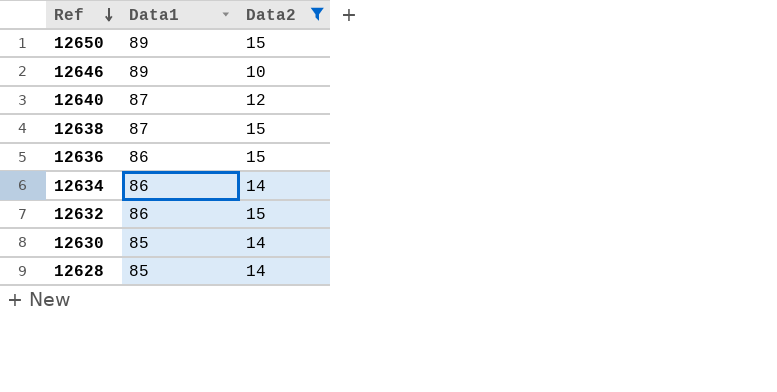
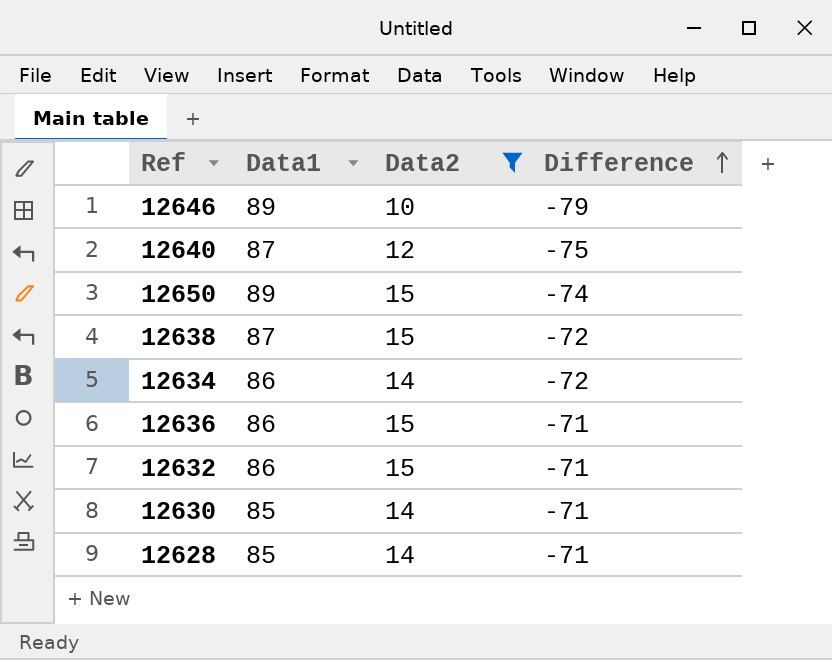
row order: Ref descending -> Difference ascending
column Difference | formula: none -> [Data2] - [Data1]

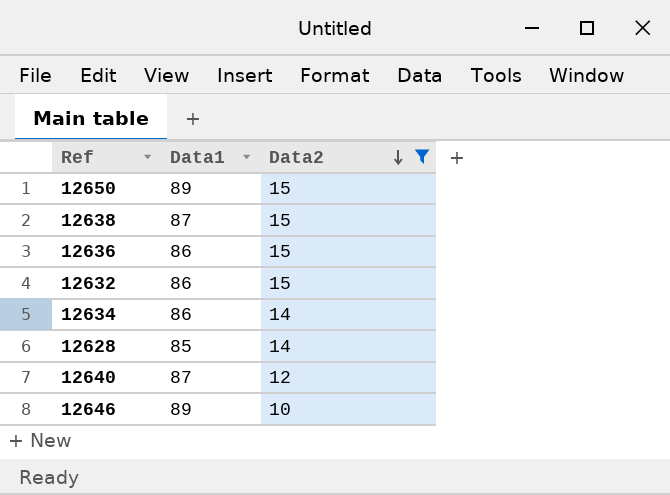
row order: Difference ascending -> Data2 descending
column Difference | formula: [Data2] - [Data1] -> none
row 12630: 85 | 14 | -71 -> none

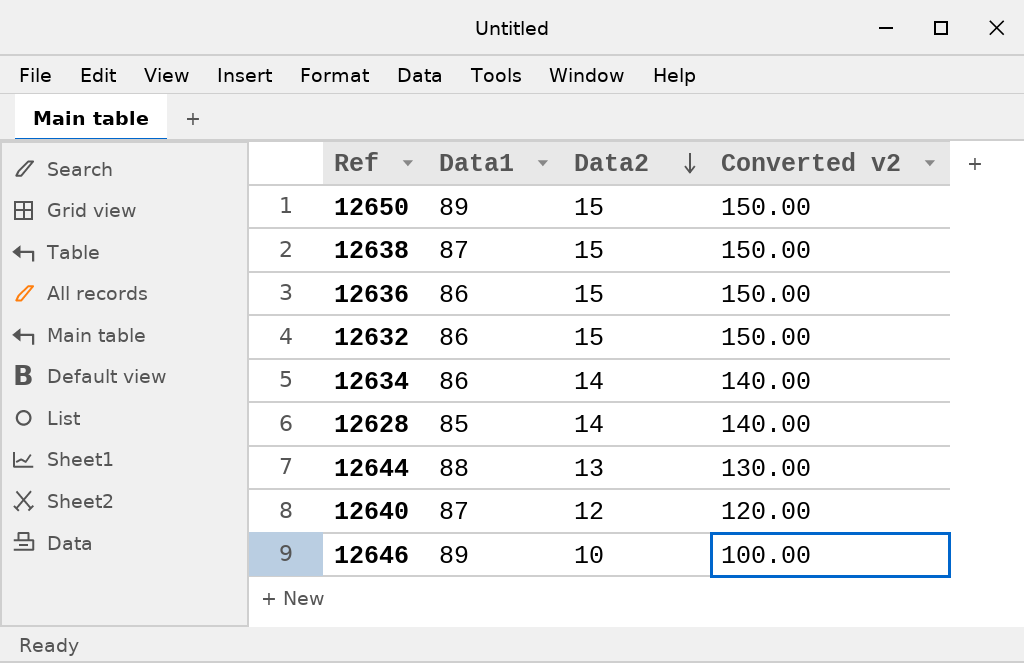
filter: Data2 != 13 -> none
column Converted v2 | formula: none -> [Data2] * 10

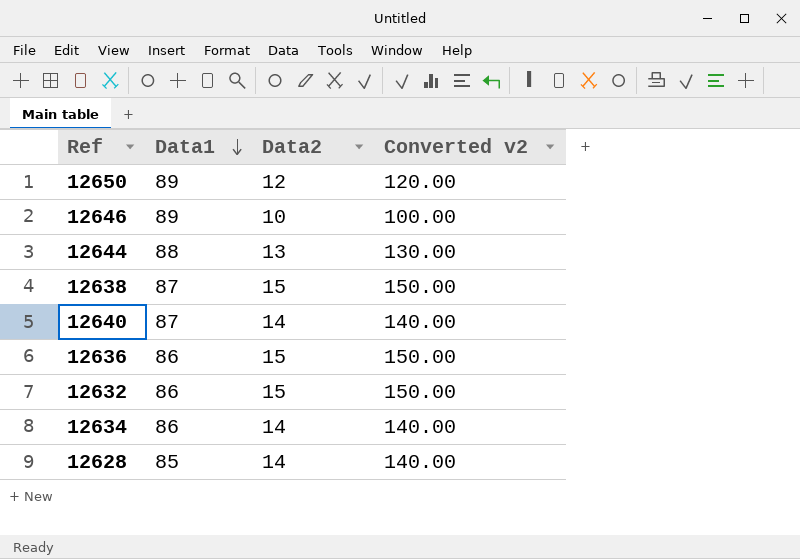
row order: Data2 descending -> Data1 descending
12650 | Data2: 15 -> 12
12650 | Converted v2: 150.00 -> 120.00
12640 | Data2: 12 -> 14
12640 | Converted v2: 120.00 -> 140.00

